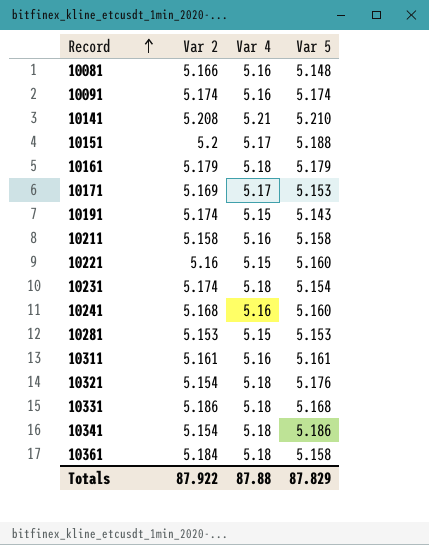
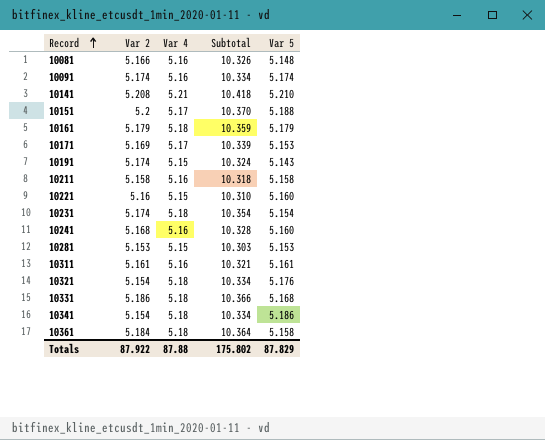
column Subtotal | formula: none -> [Var 2] + [Var 4]

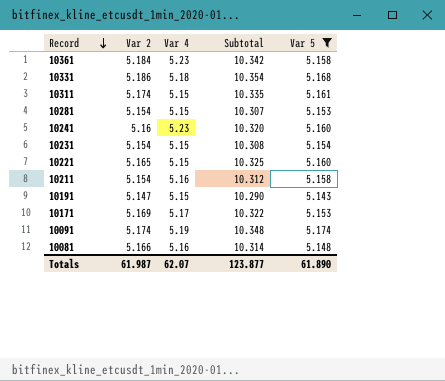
filter: none -> Var 5 <= 5.174
row order: Record ascending -> Record descending
column Subtotal | formula: [Var 2] + [Var 4] -> [Var 2] + [Var 5]
10361 | Var 4: 5.18 -> 5.23
10311 | Var 2: 5.161 -> 5.174
10311 | Var 4: 5.16 -> 5.15
10281 | Var 2: 5.153 -> 5.154
10241 | Var 2: 5.168 -> 5.16
10241 | Var 4: 5.16 -> 5.23
10231 | Var 2: 5.174 -> 5.154
10231 | Var 4: 5.18 -> 5.15
10221 | Var 2: 5.16 -> 5.165
10211 | Var 2: 5.158 -> 5.154
10191 | Var 2: 5.174 -> 5.147
10091 | Var 4: 5.16 -> 5.19
Totals | Var 2: 87.922 -> 61.987
Totals | Var 4: 87.88 -> 62.07
Totals | Subtotal: 175.802 -> 123.877
Totals | Var 5: 87.829 -> 61.890

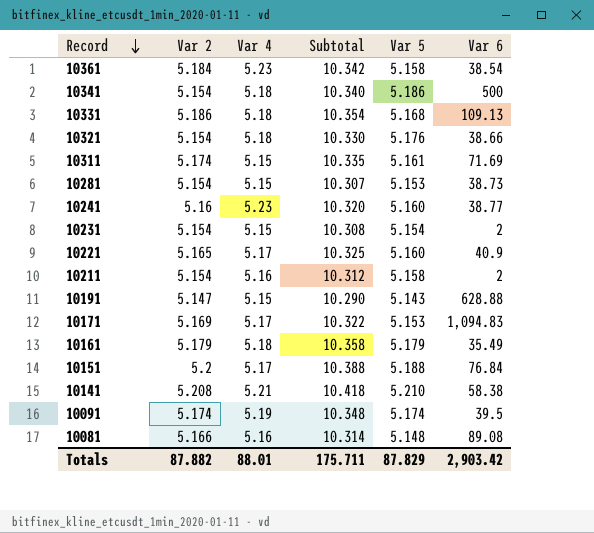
filter: Var 5 <= 5.174 -> none
column Var 6 | position: none -> 6
10221 | Var 4: 5.15 -> 5.17
Totals | Var 2: 61.987 -> 87.882
Totals | Var 4: 62.07 -> 88.01
Totals | Subtotal: 123.877 -> 175.711
Totals | Var 5: 61.890 -> 87.829

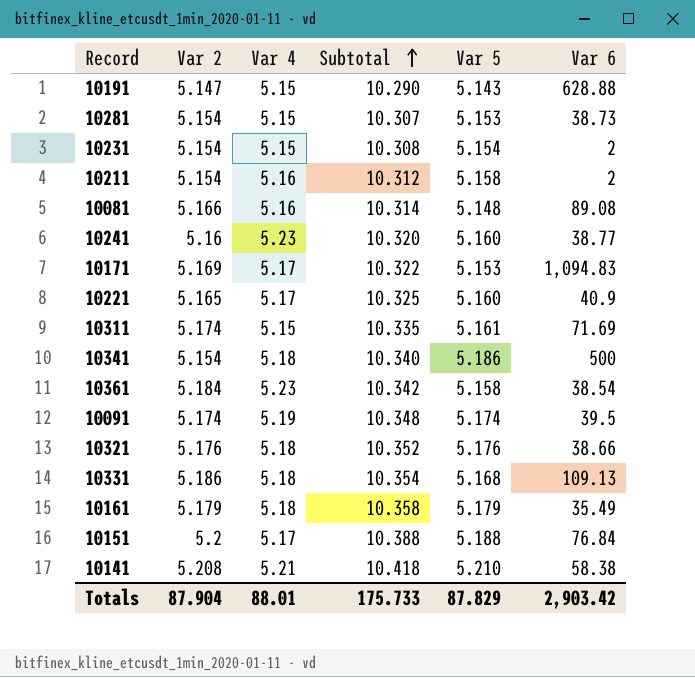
row order: Record descending -> Subtotal ascending
10321 | Var 2: 5.154 -> 5.176
10321 | Subtotal: 10.330 -> 10.352
Totals | Var 2: 87.882 -> 87.904
Totals | Subtotal: 175.711 -> 175.733

